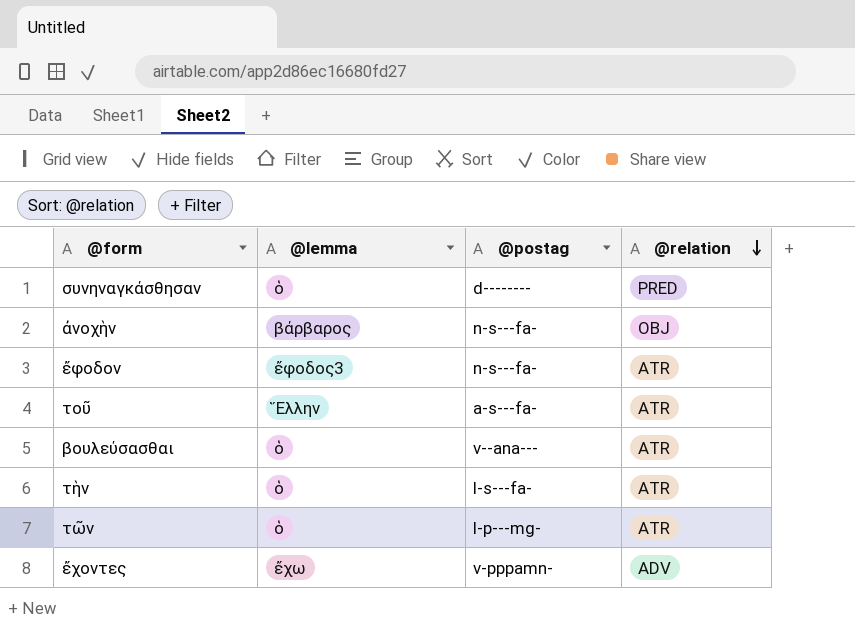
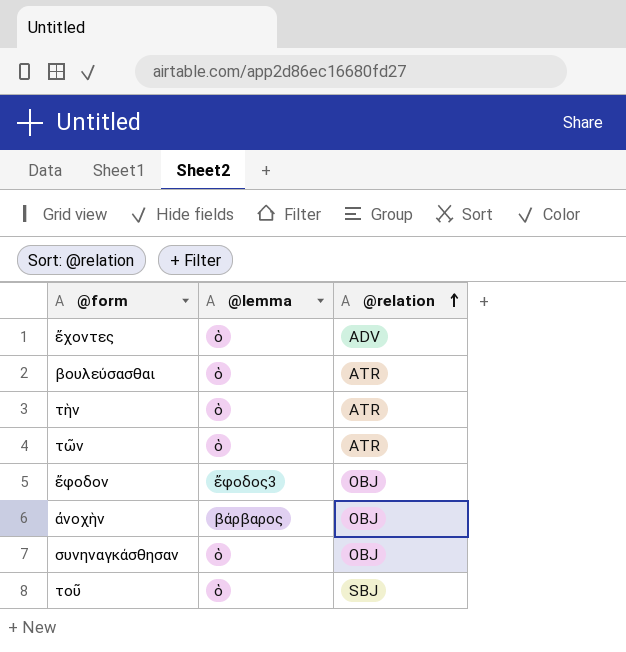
row order: @relation descending -> @relation ascending
column @postag | position: 3 -> none
ἔχοντες | @lemma: ἔχω -> ὁ
ἔφοδον | @relation: ATR -> OBJ
συνηναγκάσθησαν | @relation: PRED -> OBJ
τοῦ | @lemma: Ἕλλην -> ὁ
τοῦ | @relation: ATR -> SBJ

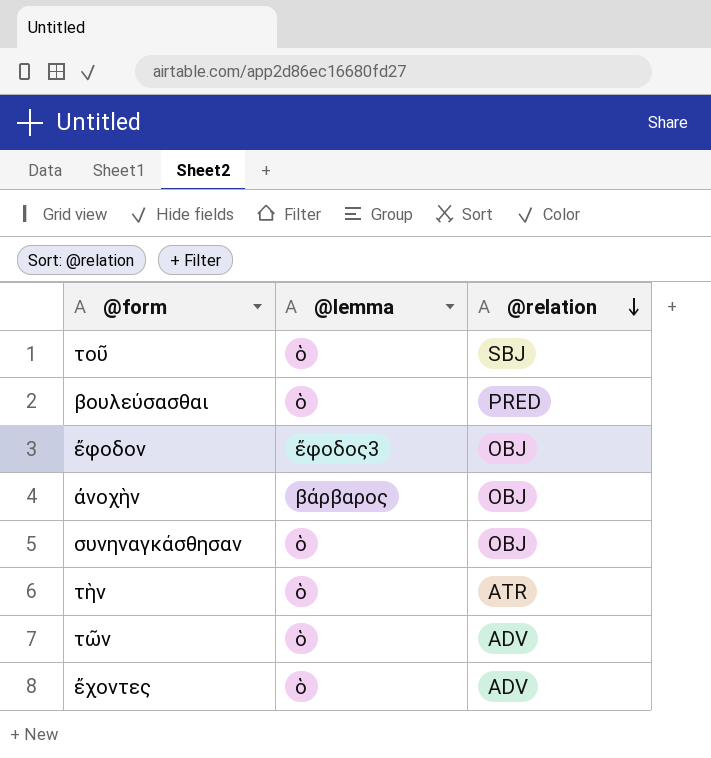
row order: @relation ascending -> @relation descending
βουλεύσασθαι | @relation: ATR -> PRED
τῶν | @relation: ATR -> ADV

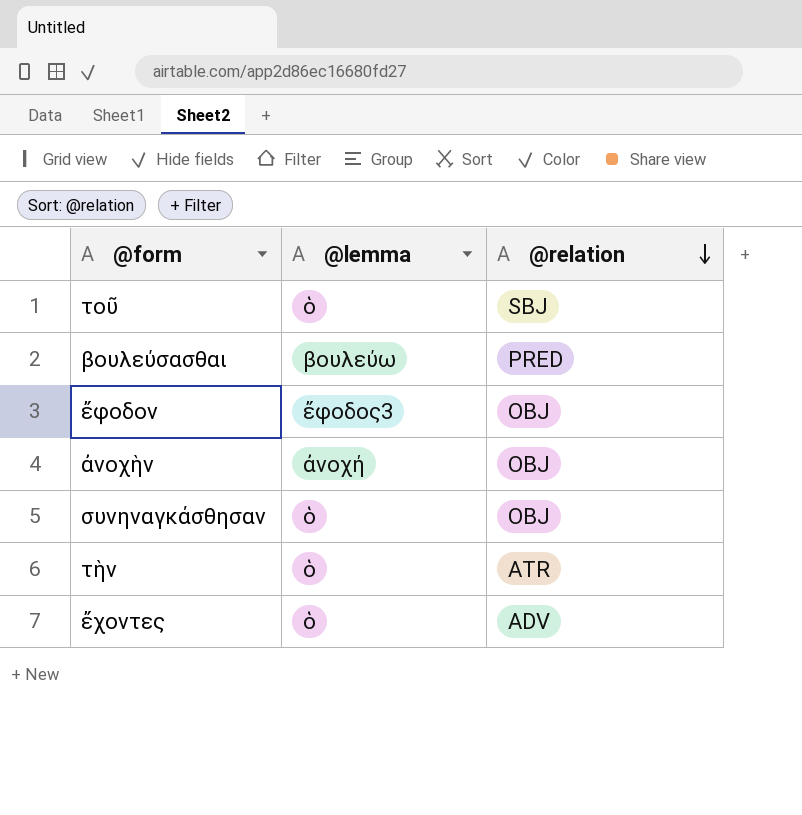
row τῶν: ὁ | ADV -> none
βουλεύσασθαι | @lemma: ὁ -> βουλεύω
ἀνοχὴν | @lemma: βάρβαρος -> ἀνοχή

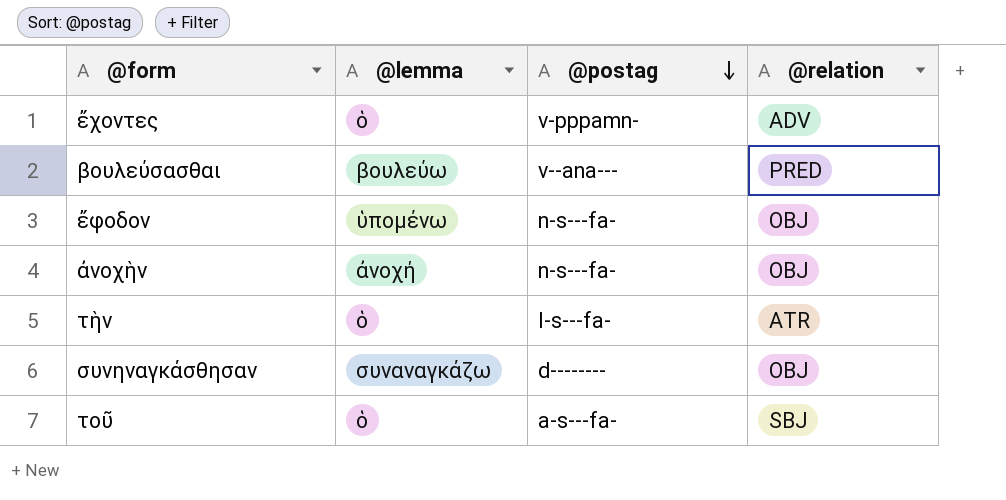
row order: @relation descending -> @postag descending
column @postag | position: none -> 3
ἔφοδον | @lemma: ἔφοδος3 -> ὑπομένω
συνηναγκάσθησαν | @lemma: ὁ -> συναναγκάζω

